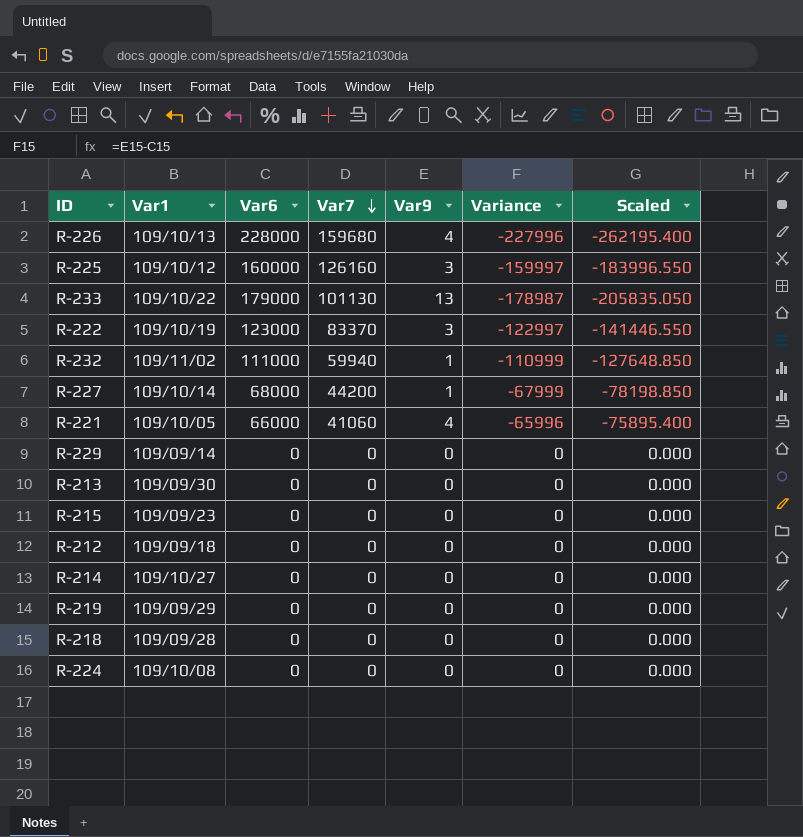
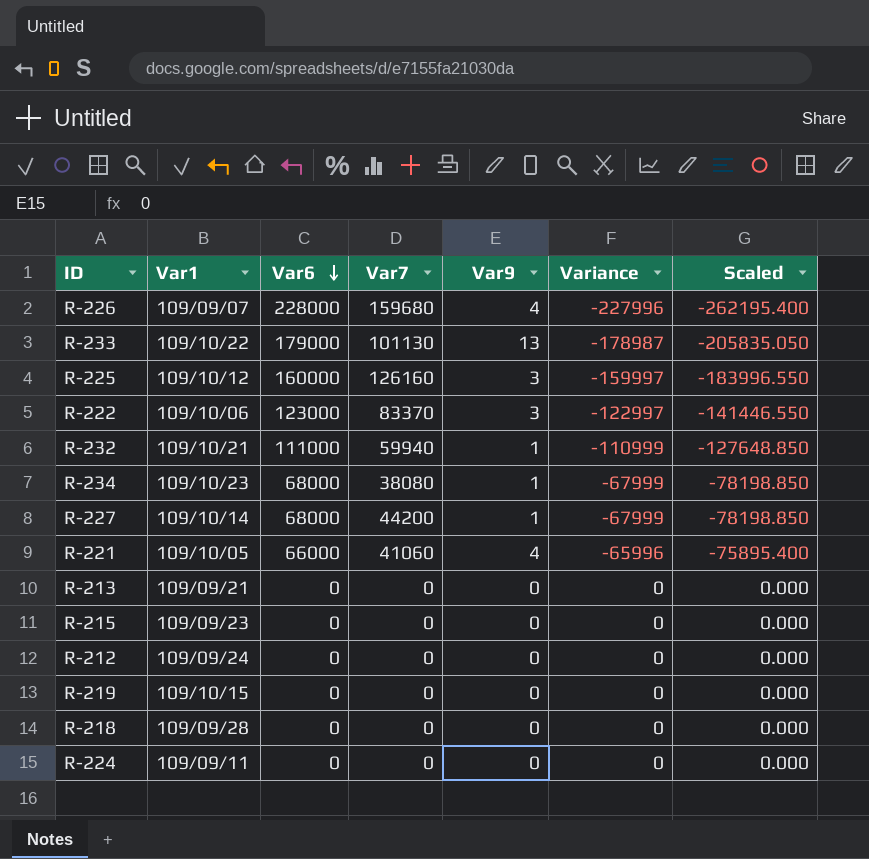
row order: Var7 descending -> Var6 descending
row R-229: 109/09/14 | 0 | 0 | 0 | 0 | 0.000 -> none
row R-214: 109/10/27 | 0 | 0 | 0 | 0 | 0.000 -> none
R-226 | Var1: 109/10/13 -> 109/09/07
R-222 | Var1: 109/10/19 -> 109/10/06
R-232 | Var1: 109/11/02 -> 109/10/21
row R-234: none -> 109/10/23 | 68000 | 38080 | 1 | -67999 | -78198.850
R-213 | Var1: 109/09/30 -> 109/09/21
R-212 | Var1: 109/09/18 -> 109/09/24
R-219 | Var1: 109/09/29 -> 109/10/15
R-224 | Var1: 109/10/08 -> 109/09/11

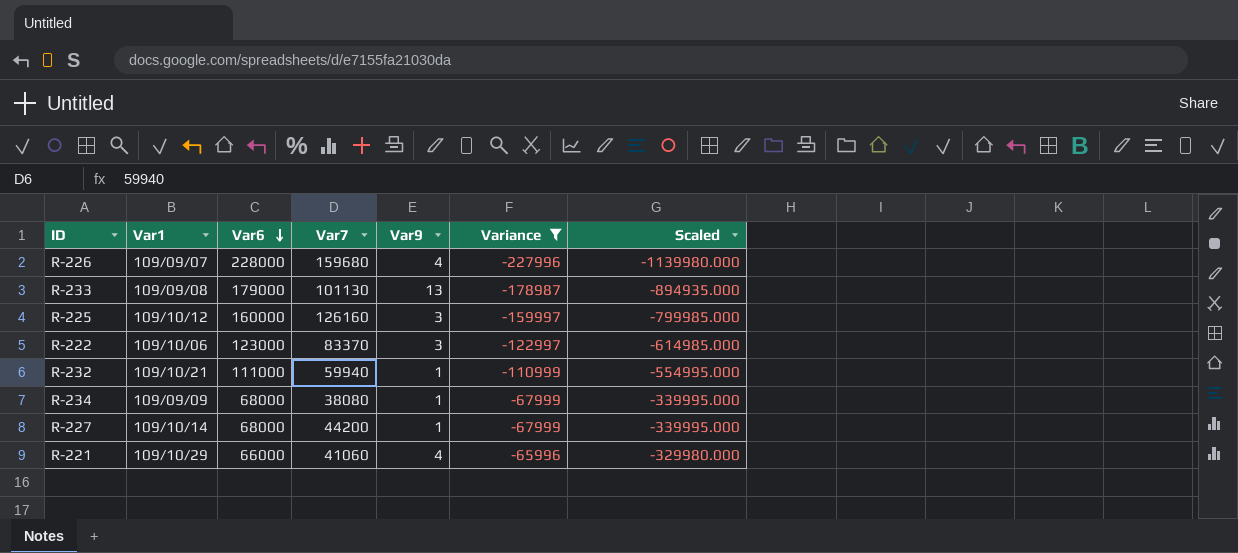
filter: none -> Variance != 0
column Scaled | formula: [Variance] * 1.15 -> [Variance] * 5
R-233 | Var1: 109/10/22 -> 109/09/08
R-234 | Var1: 109/10/23 -> 109/09/09
R-221 | Var1: 109/10/05 -> 109/10/29

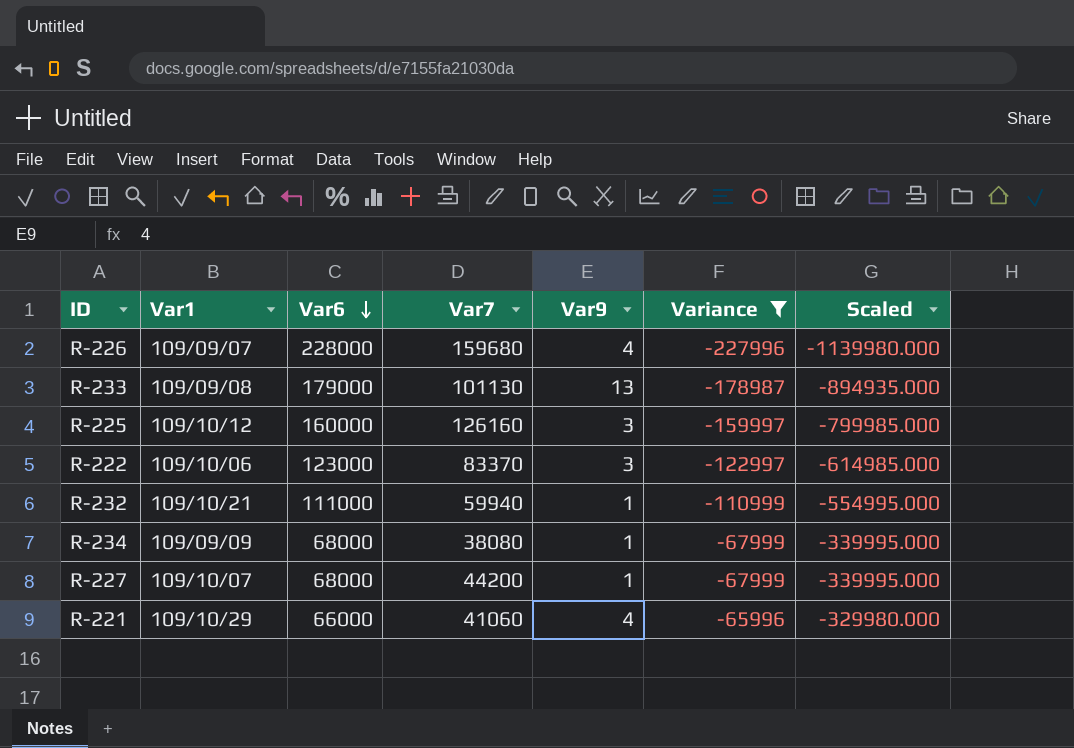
R-227 | Var1: 109/10/14 -> 109/10/07

